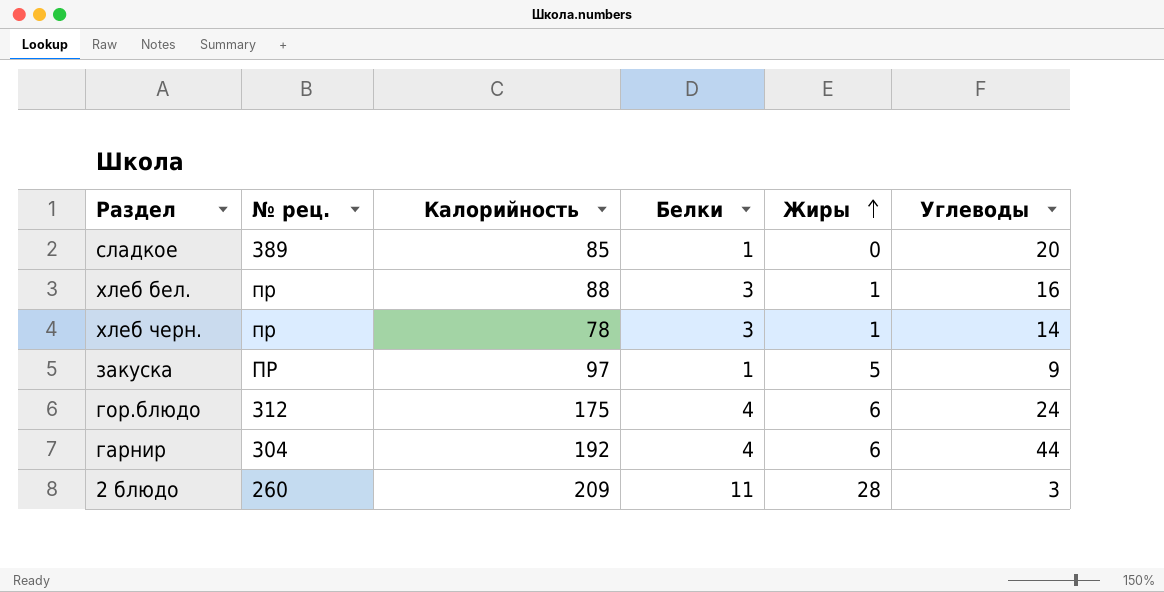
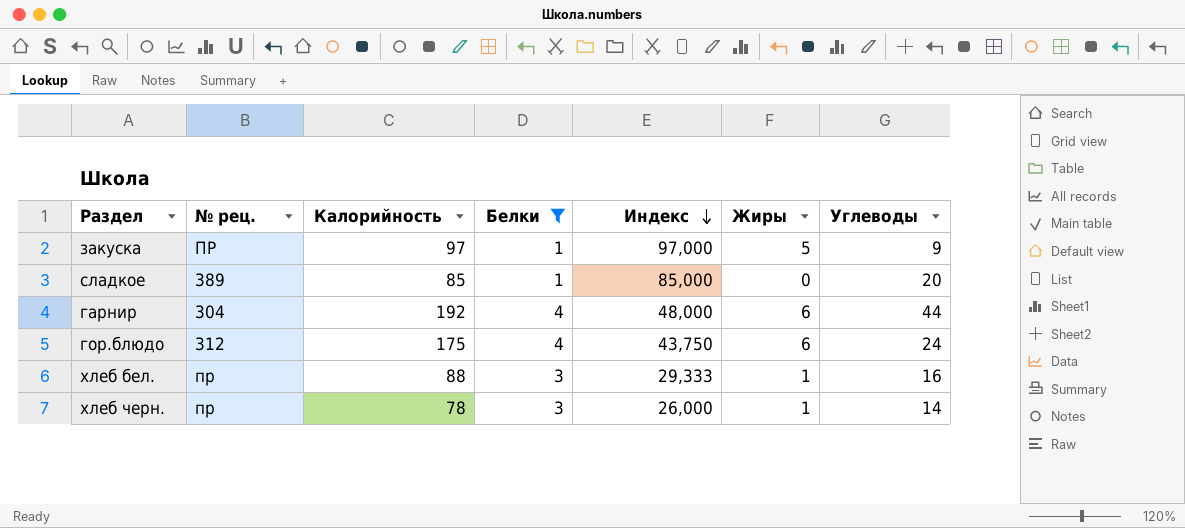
filter: none -> Белки != 11
row order: Жиры ascending -> Индекс descending
column Индекс | formula: none -> [Калорийность] / [Белки]

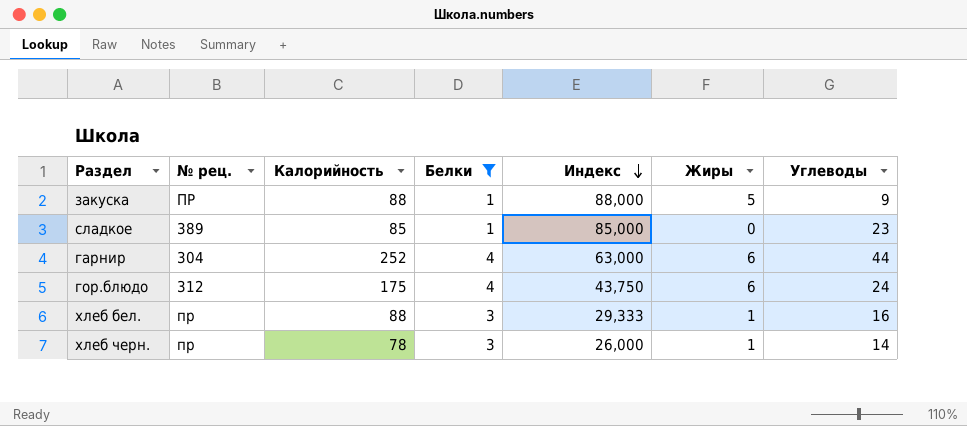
закуска | Калорийность: 97 -> 88
закуска | Индекс: 97,000 -> 88,000
сладкое | Углеводы: 20 -> 23
гарнир | Калорийность: 192 -> 252
гарнир | Индекс: 48,000 -> 63,000

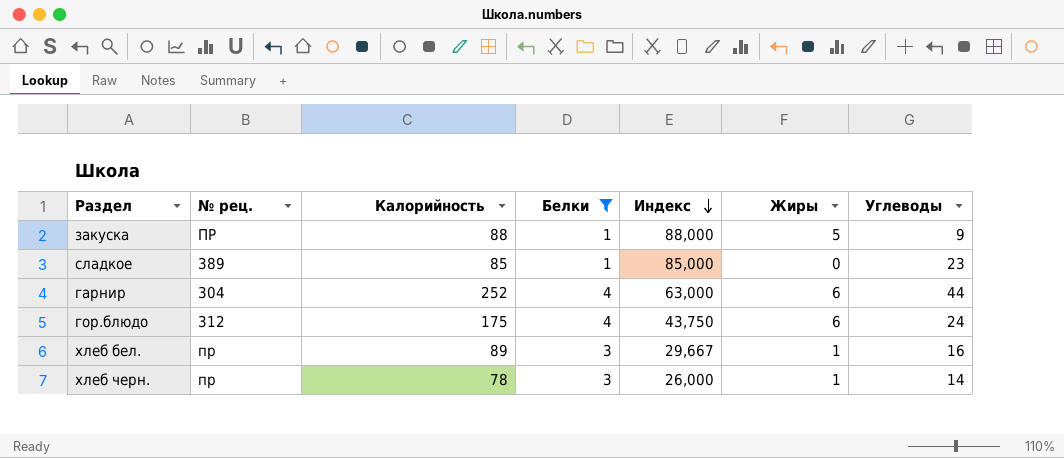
хлеб бел. | Калорийность: 88 -> 89
хлеб бел. | Индекс: 29,333 -> 29,667

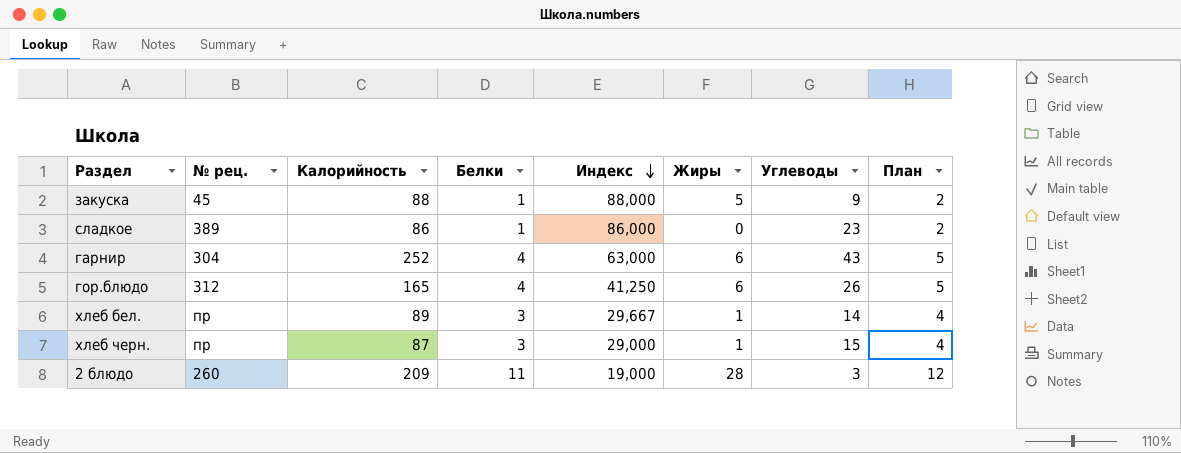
filter: Белки != 11 -> none
column План | formula: none -> [Белки] + 1
закуска | № рец.: ПР -> 45
сладкое | Калорийность: 85 -> 86
сладкое | Индекс: 85,000 -> 86,000
гарнир | Углеводы: 44 -> 43
гор.блюдо | Калорийность: 175 -> 165
гор.блюдо | Индекс: 43,750 -> 41,250
гор.блюдо | Углеводы: 24 -> 26
хлеб бел. | Углеводы: 16 -> 14
хлеб черн. | Калорийность: 78 -> 87
хлеб черн. | Индекс: 26,000 -> 29,000
хлеб черн. | Углеводы: 14 -> 15

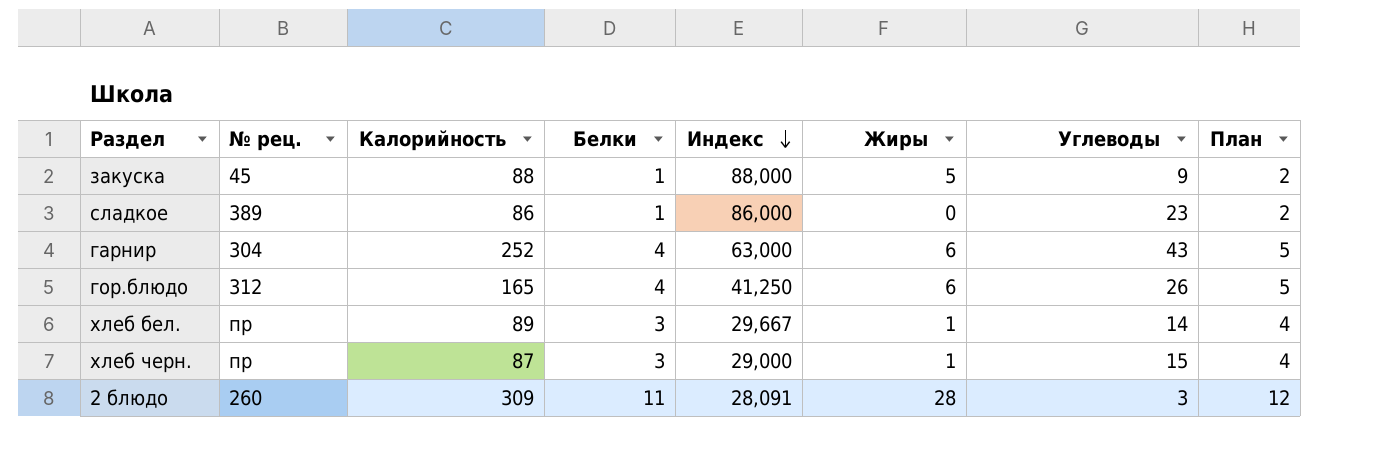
2 блюдо | Калорийность: 209 -> 309
2 блюдо | Индекс: 19,000 -> 28,091

